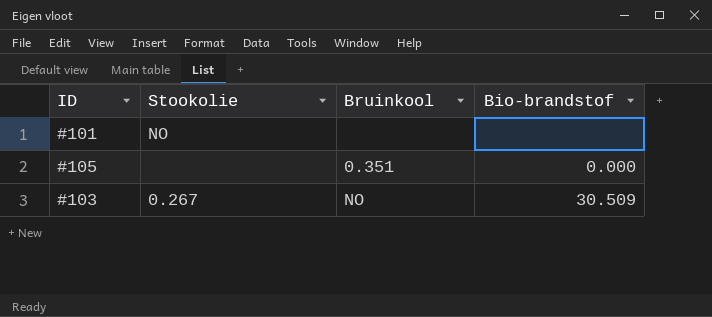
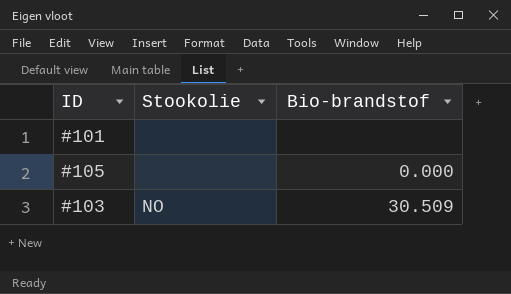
column Bruinkool | position: 3 -> none
#101 | Stookolie: NO -> none
#103 | Stookolie: 0.267 -> NO

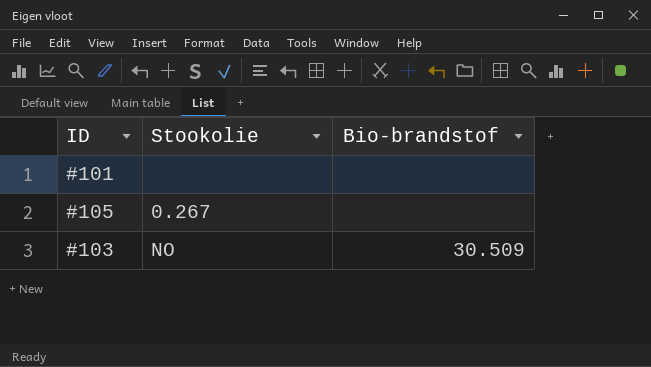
#105 | Stookolie: none -> 0.267
#105 | Bio-brandstof: 0.000 -> none

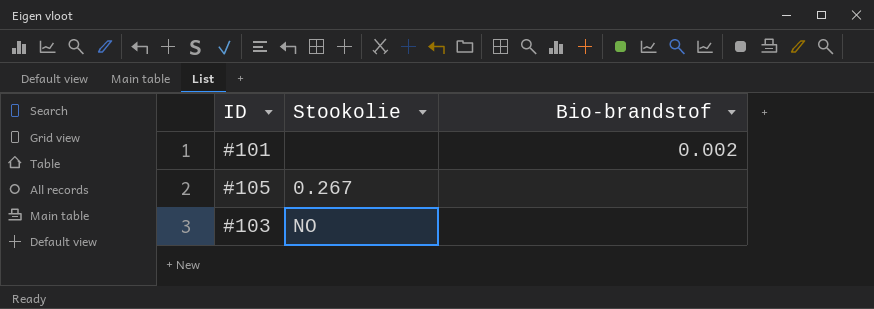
#101 | Bio-brandstof: none -> 0.002
#103 | Bio-brandstof: 30.509 -> none

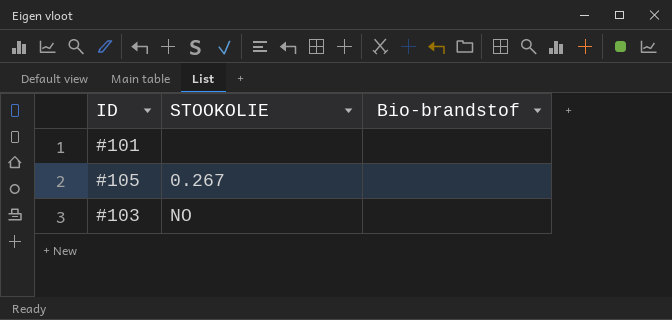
column name: Stookolie -> STOOKOLIE
#101 | Bio-brandstof: 0.002 -> none

